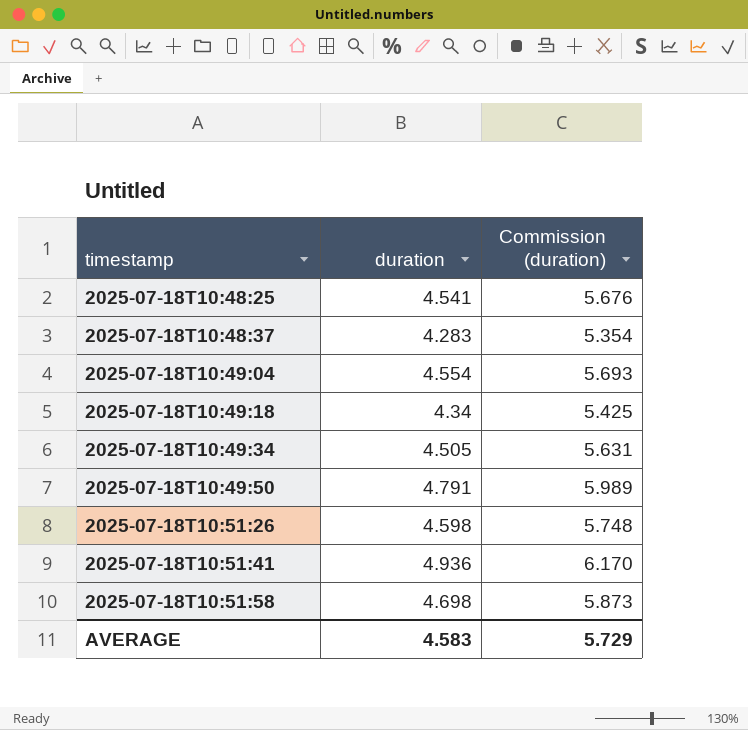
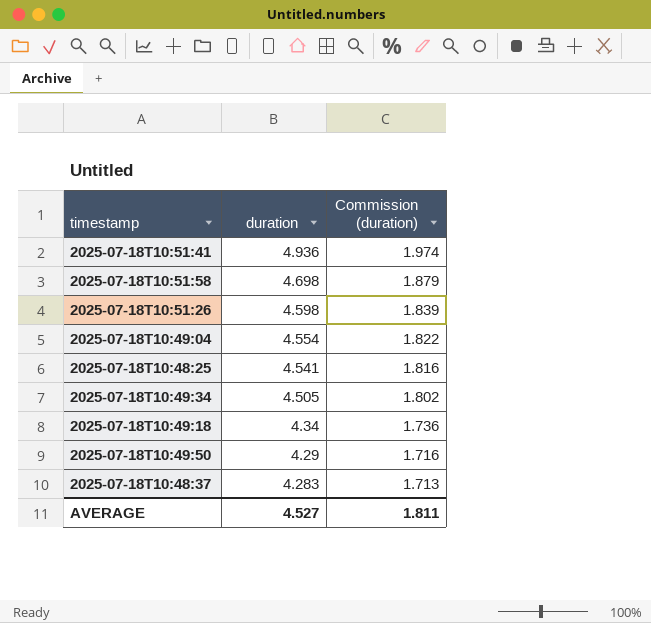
row order: timestamp ascending -> duration descending
column Commission (duration) | formula: [duration] * 1.25 -> [duration] * 0.4
2025-07-18T10:49:50 | duration: 4.791 -> 4.29
AVERAGE | duration: 4.583 -> 4.527
AVERAGE | Commission (duration): 5.729 -> 1.811

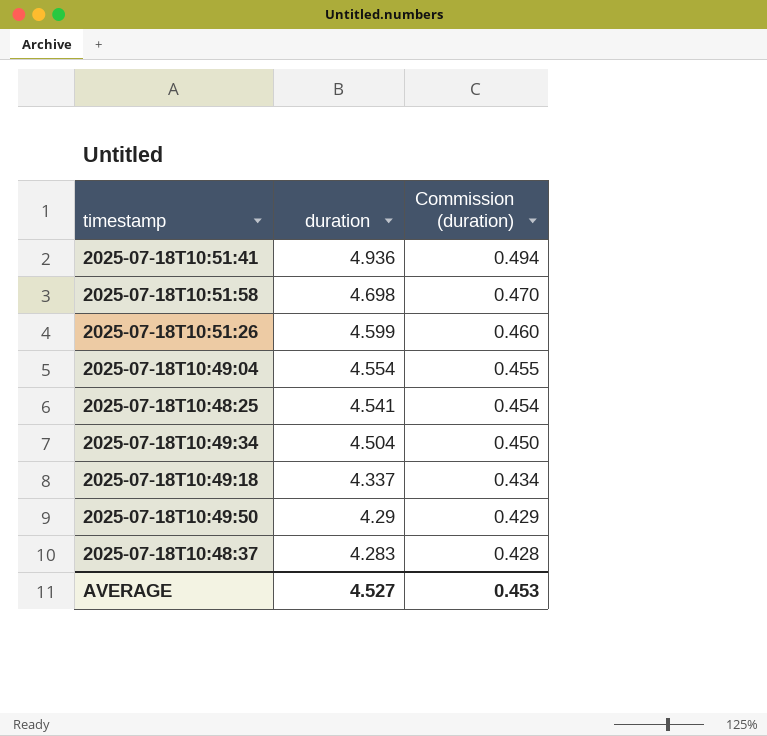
column Commission (duration) | formula: [duration] * 0.4 -> [duration] * 0.1
2025-07-18T10:51:26 | duration: 4.598 -> 4.599
2025-07-18T10:49:34 | duration: 4.505 -> 4.504
2025-07-18T10:49:18 | duration: 4.34 -> 4.337
AVERAGE | Commission (duration): 1.811 -> 0.453

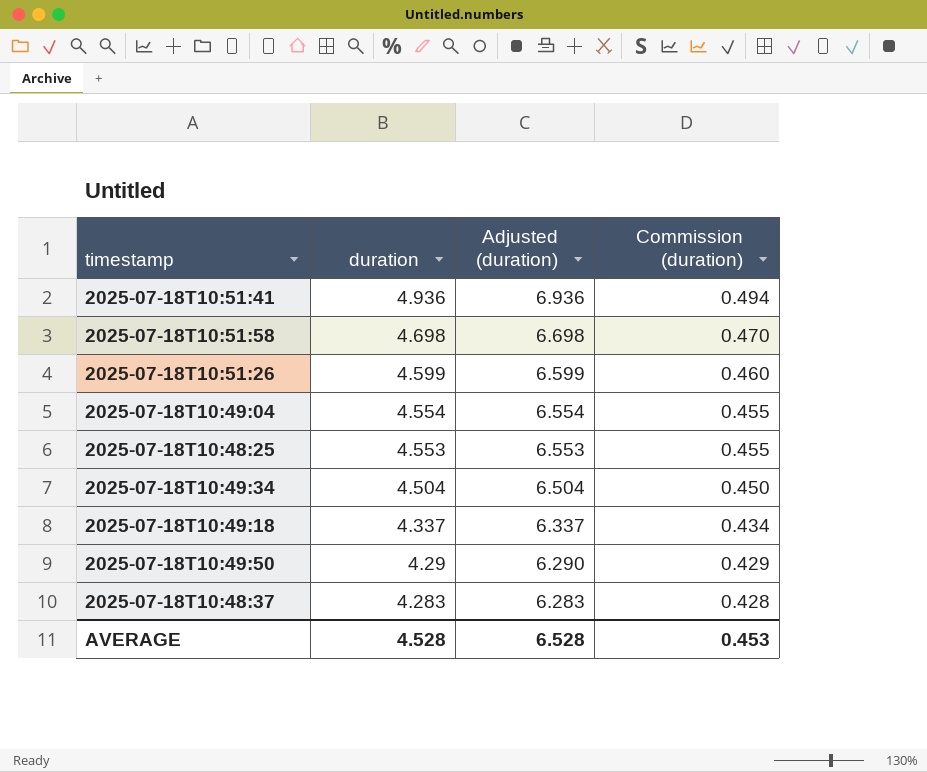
column Adjusted (duration) | formula: none -> [duration] + 2
2025-07-18T10:48:25 | duration: 4.541 -> 4.553
2025-07-18T10:48:25 | Commission (duration): 0.454 -> 0.455
AVERAGE | duration: 4.527 -> 4.528

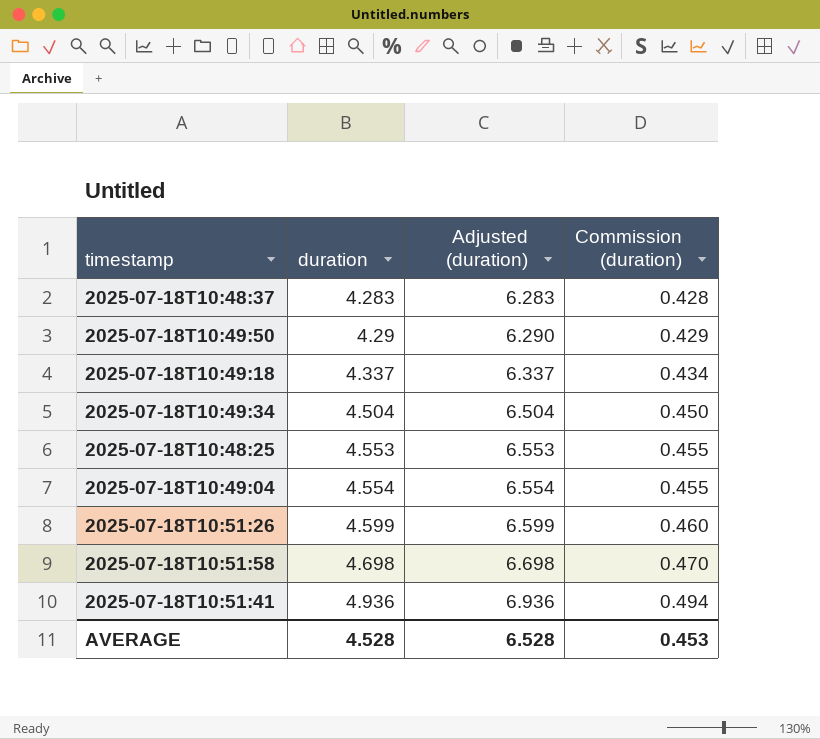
row order: duration descending -> duration ascending

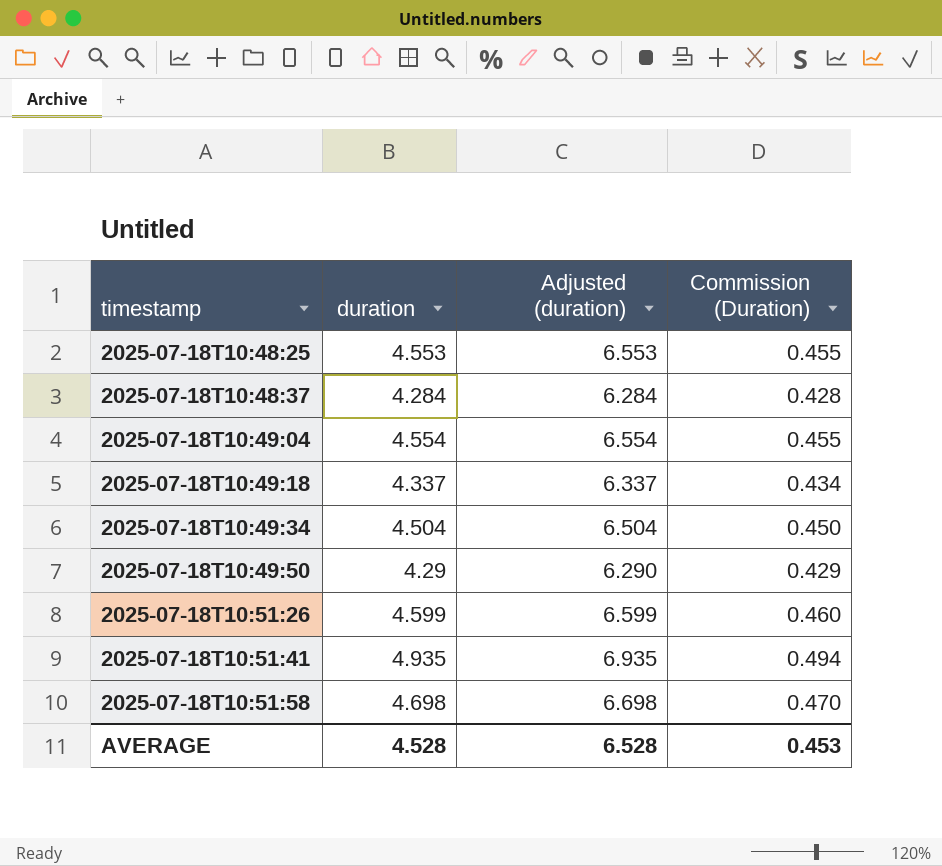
row order: duration ascending -> timestamp ascending
column name: Commission (duration) -> Commission (Duration)
2025-07-18T10:48:37 | duration: 4.283 -> 4.284
2025-07-18T10:48:37 | Adjusted (duration): 6.283 -> 6.284
2025-07-18T10:51:41 | duration: 4.936 -> 4.935
2025-07-18T10:51:41 | Adjusted (duration): 6.936 -> 6.935

